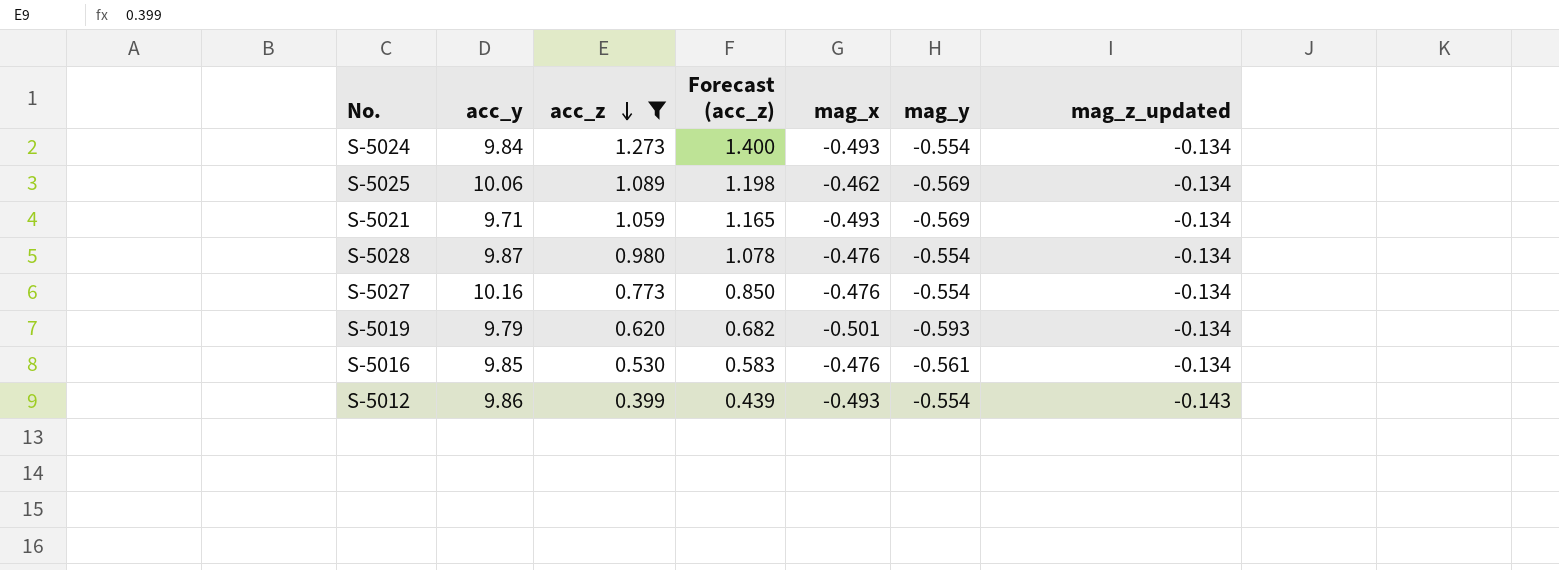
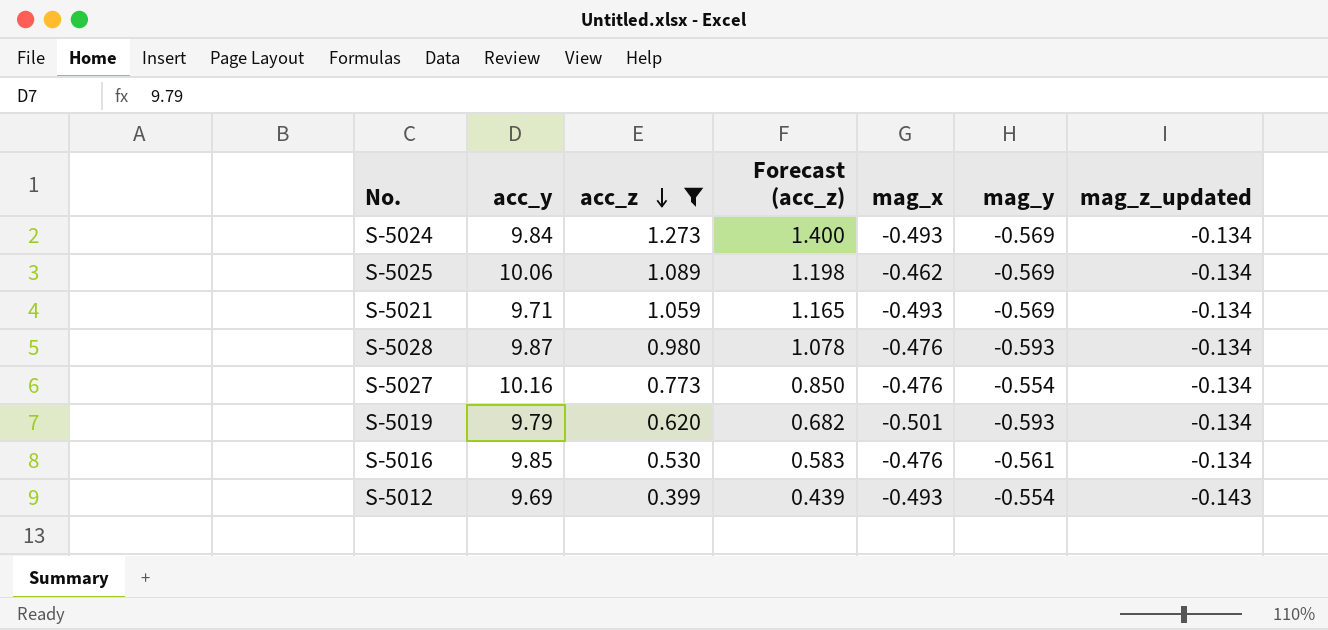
S-5024 | mag_y: -0.554 -> -0.569
S-5028 | mag_y: -0.554 -> -0.593
S-5012 | acc_y: 9.86 -> 9.69

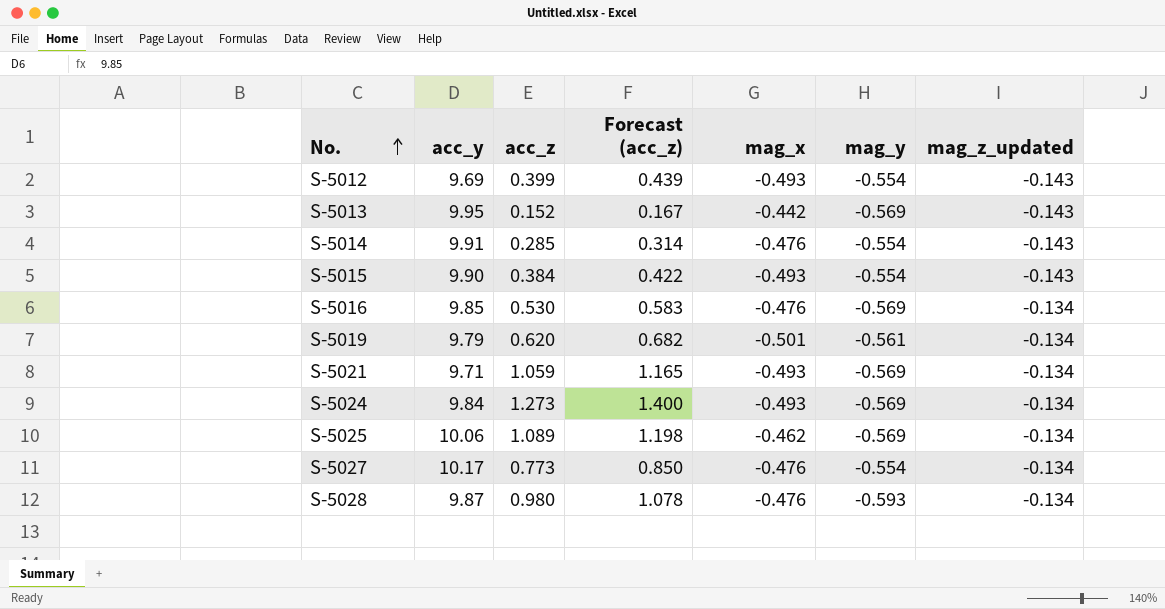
filter: acc_z >= 0.399 -> none
row order: acc_z descending -> No. ascending
S-5016 | mag_y: -0.561 -> -0.569
S-5019 | mag_y: -0.593 -> -0.561
S-5027 | acc_y: 10.16 -> 10.17

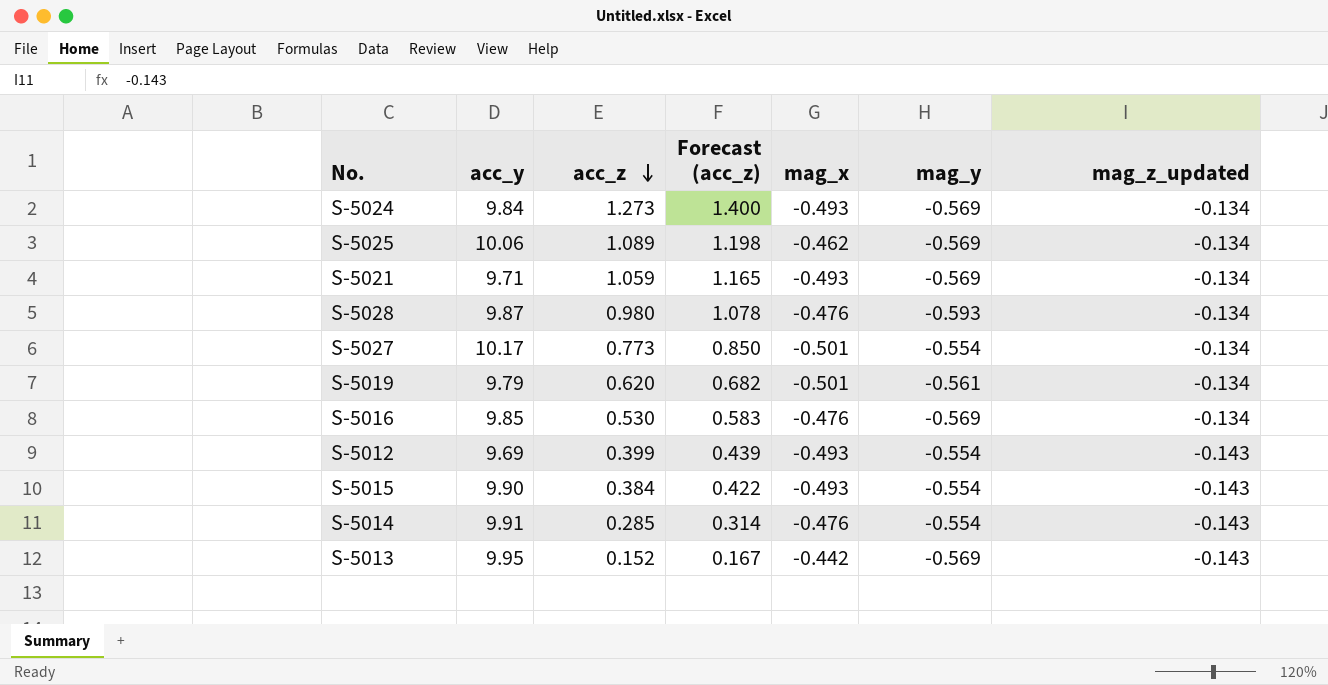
row order: No. ascending -> acc_z descending
S-5027 | mag_x: -0.476 -> -0.501

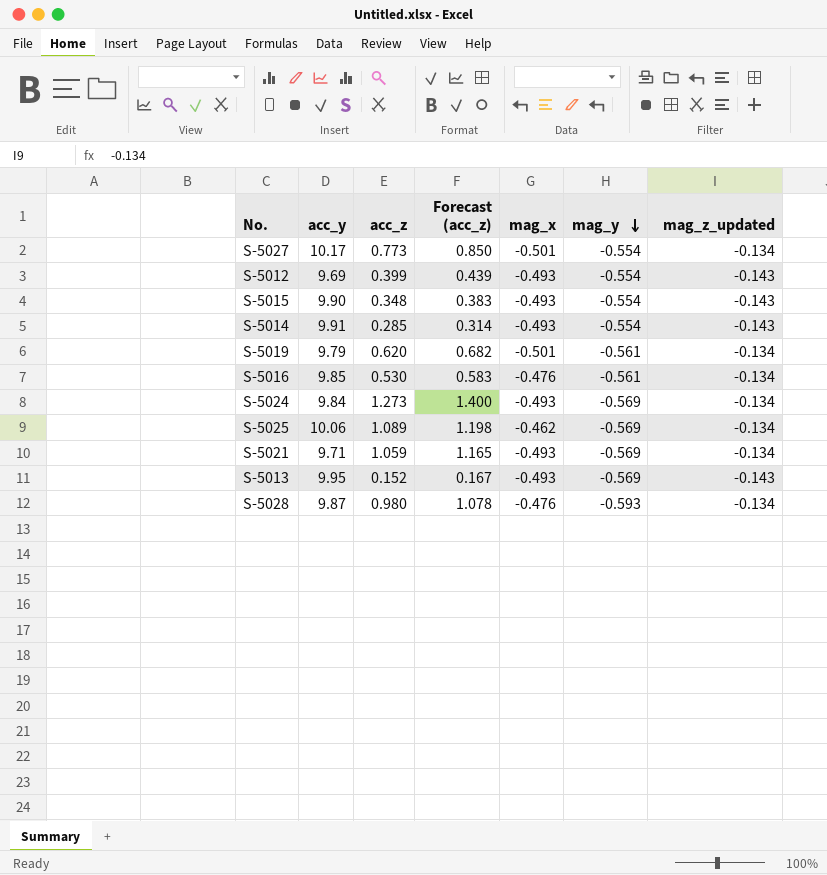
row order: acc_z descending -> mag_y descending
S-5015 | acc_z: 0.384 -> 0.348
S-5015 | Forecast (acc_z): 0.422 -> 0.383
S-5014 | mag_x: -0.476 -> -0.493
S-5016 | mag_y: -0.569 -> -0.561
S-5013 | mag_x: -0.442 -> -0.493

